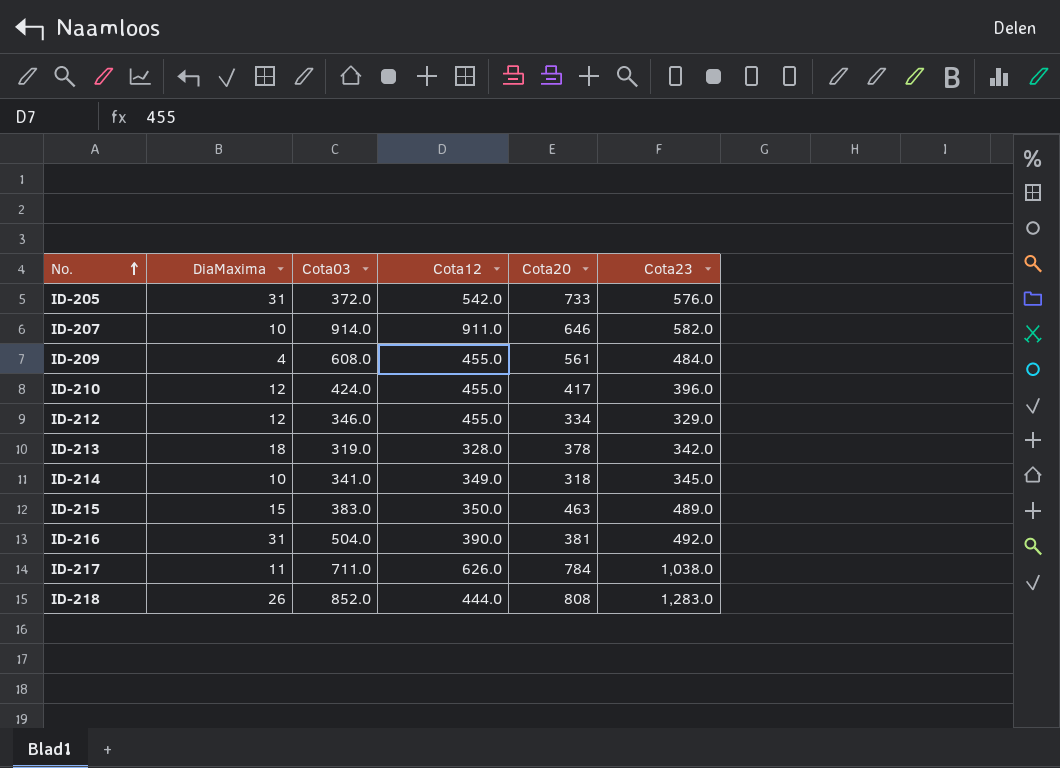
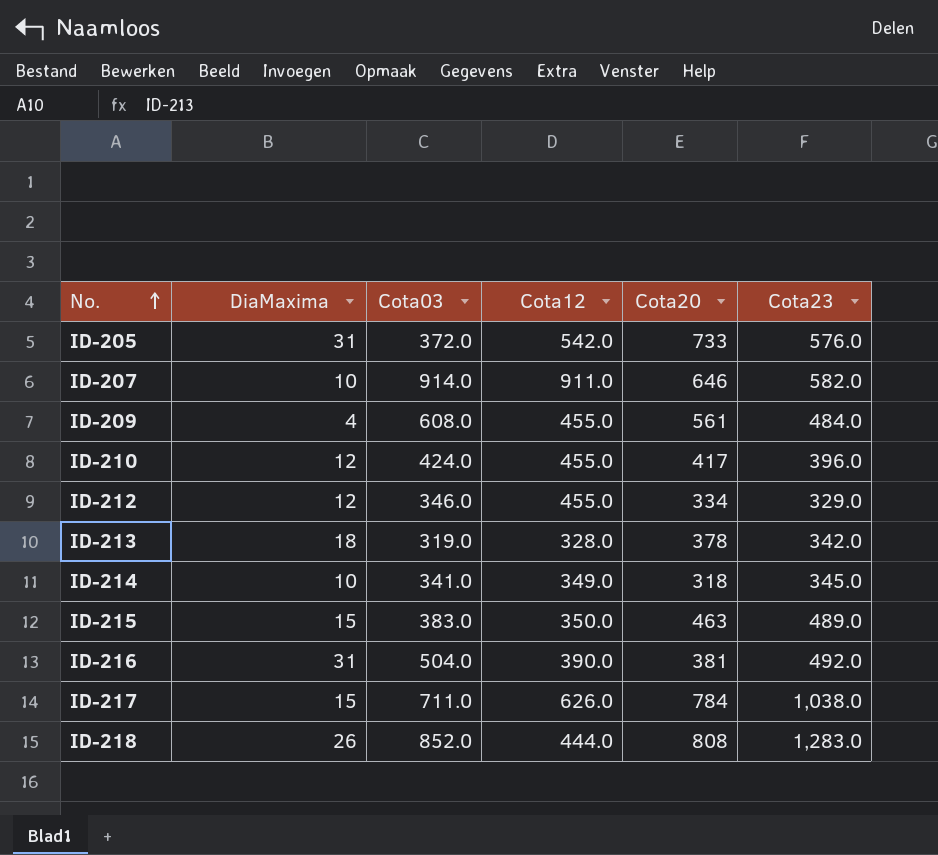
ID-217 | DiaMaxima: 11 -> 15

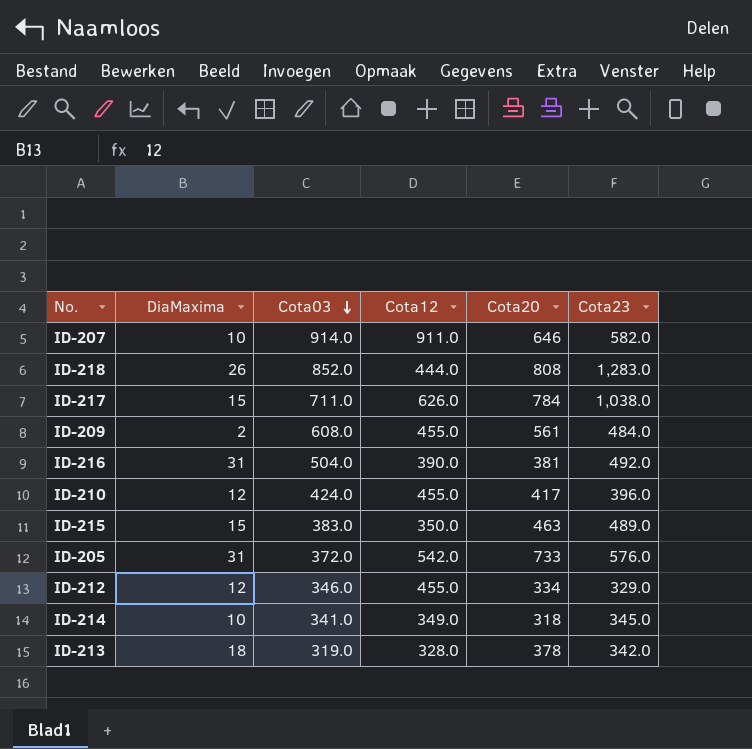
row order: No. ascending -> Cota03 descending
ID-209 | DiaMaxima: 4 -> 2

